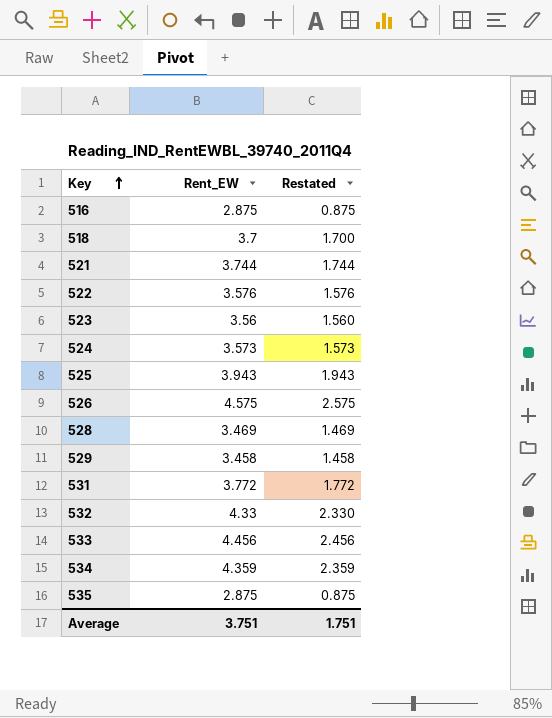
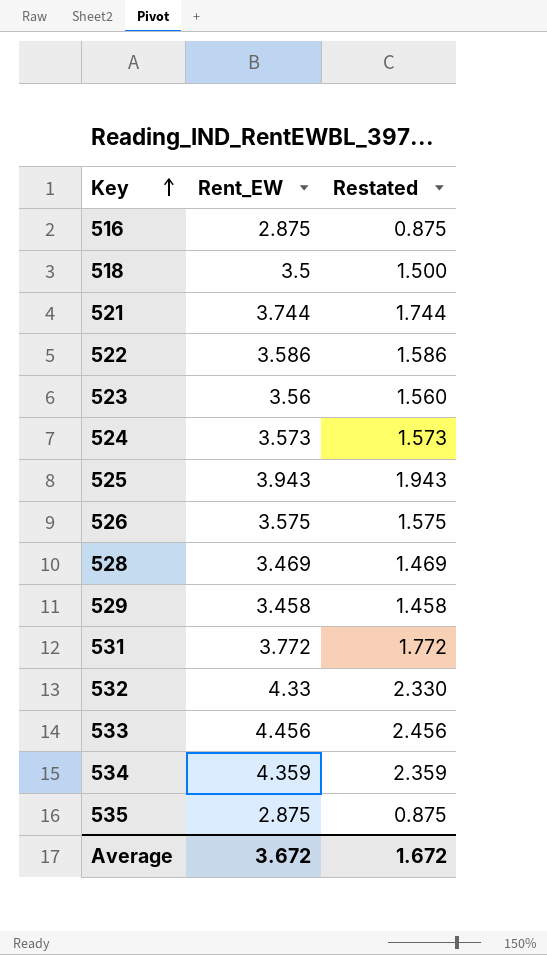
518 | Rent_EW: 3.7 -> 3.5
518 | Restated: 1.700 -> 1.500
522 | Rent_EW: 3.576 -> 3.586
522 | Restated: 1.576 -> 1.586
526 | Rent_EW: 4.575 -> 3.575
526 | Restated: 2.575 -> 1.575
Average | Rent_EW: 3.751 -> 3.672
Average | Restated: 1.751 -> 1.672

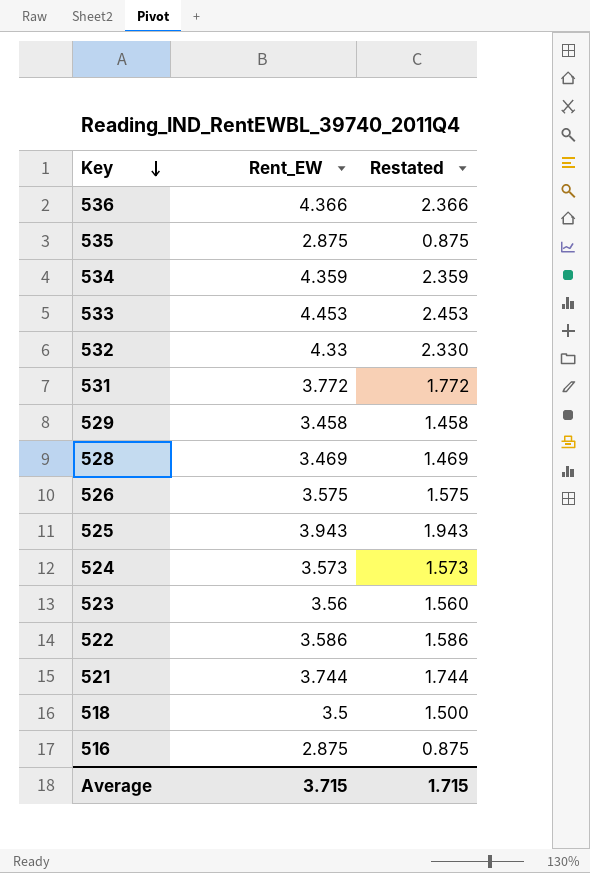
row order: Key ascending -> Key descending
row 536: none -> 4.366 | 2.366
533 | Rent_EW: 4.456 -> 4.453
533 | Restated: 2.456 -> 2.453
Average | Rent_EW: 3.672 -> 3.715
Average | Restated: 1.672 -> 1.715

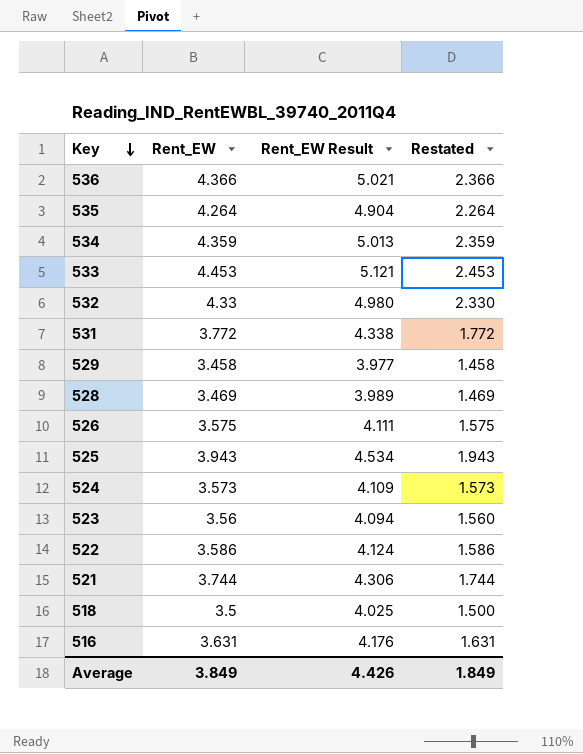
column Rent_EW Result | formula: none -> [Rent_EW] * 1.15
535 | Rent_EW: 2.875 -> 4.264
535 | Restated: 0.875 -> 2.264
516 | Rent_EW: 2.875 -> 3.631
516 | Restated: 0.875 -> 1.631
Average | Rent_EW: 3.715 -> 3.849
Average | Restated: 1.715 -> 1.849

